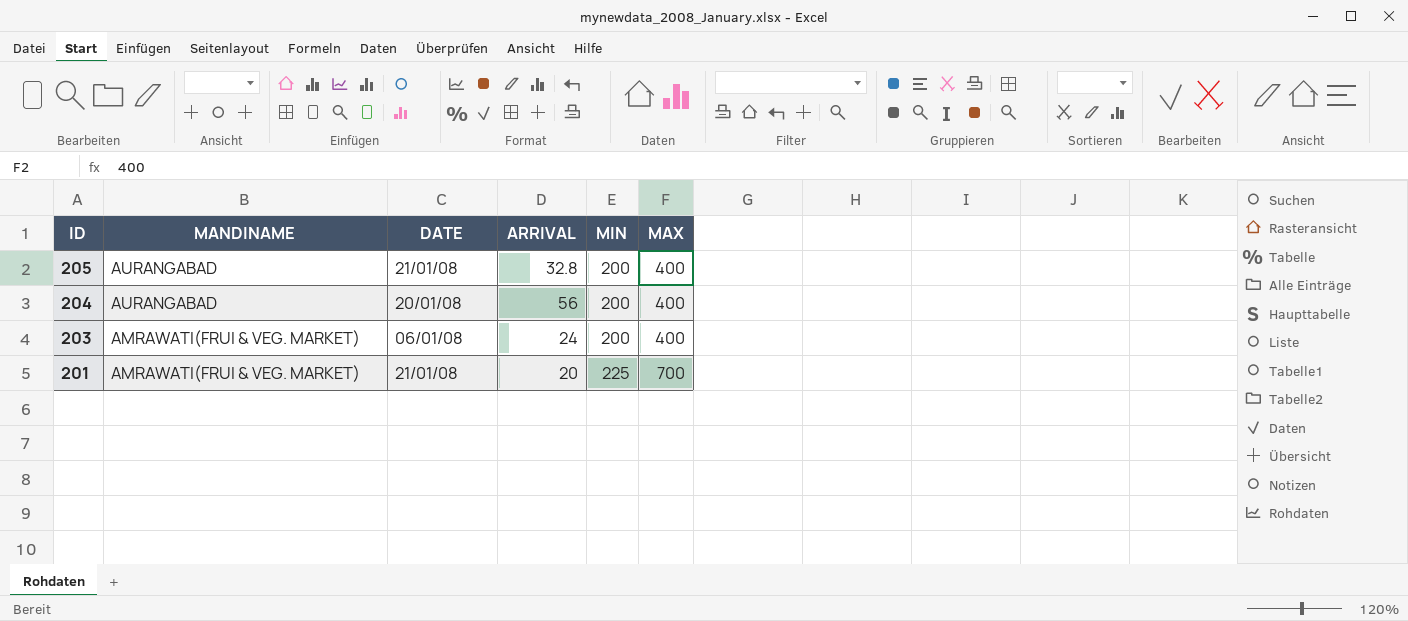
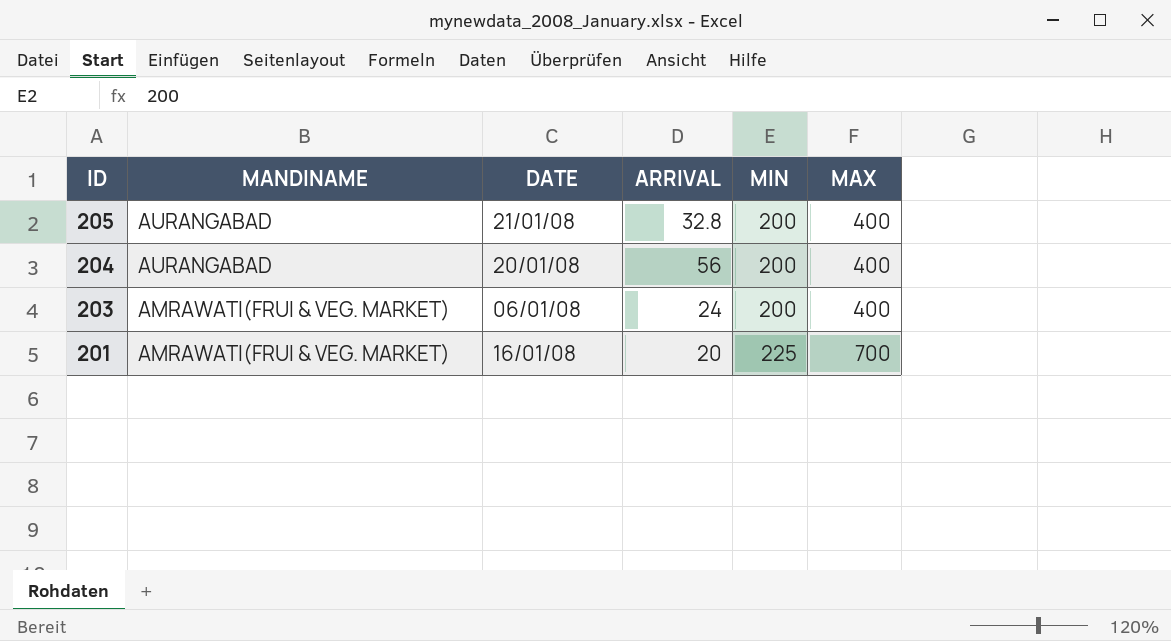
201 | DATE: 21/01/08 -> 16/01/08

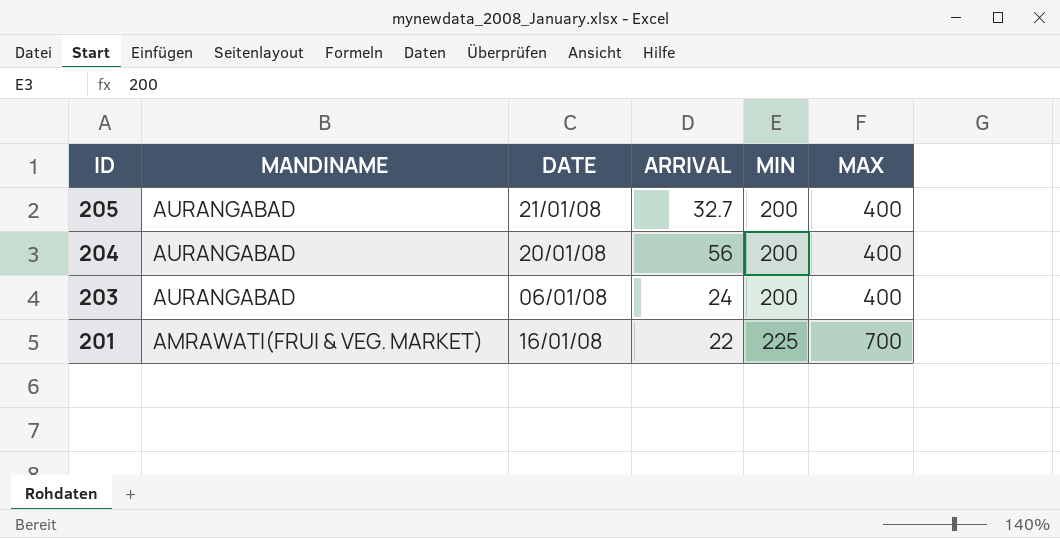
205 | ARRIVAL: 32.8 -> 32.7
203 | MANDINAME: AMRAWATI(FRUI & VEG. MARKET) -> AURANGABAD
201 | ARRIVAL: 20 -> 22

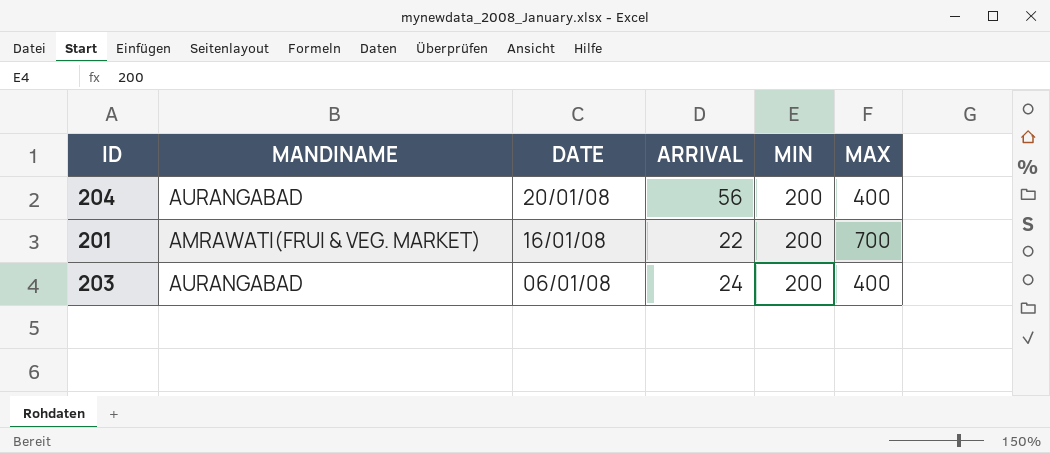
row order: ID descending -> DATE descending
row 205: AURANGABAD | 21/01/08 | 32.7 | 200 | 400 -> none
201 | MIN: 225 -> 200

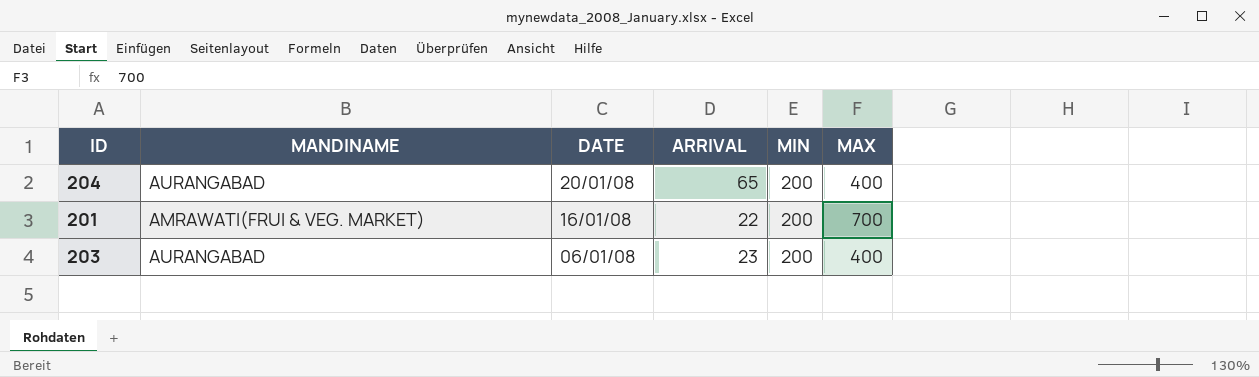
204 | ARRIVAL: 56 -> 65
203 | ARRIVAL: 24 -> 23

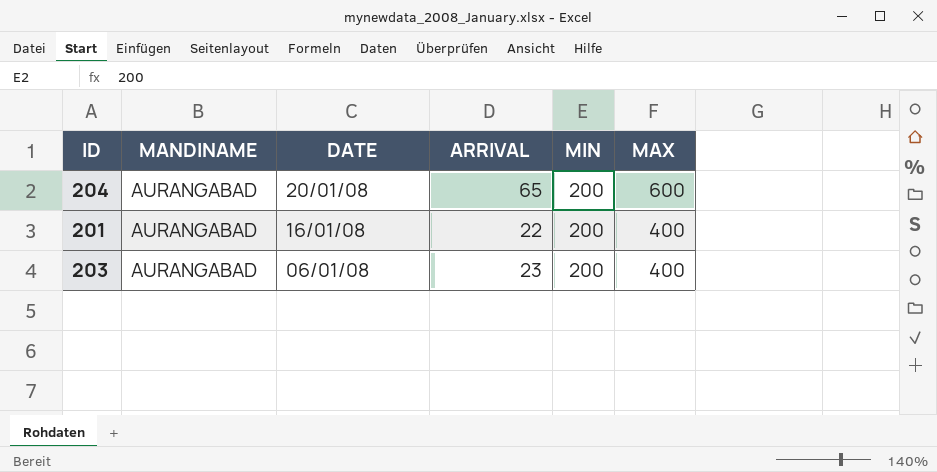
204 | MAX: 400 -> 600
201 | MANDINAME: AMRAWATI(FRUI & VEG. MARKET) -> AURANGABAD
201 | MAX: 700 -> 400

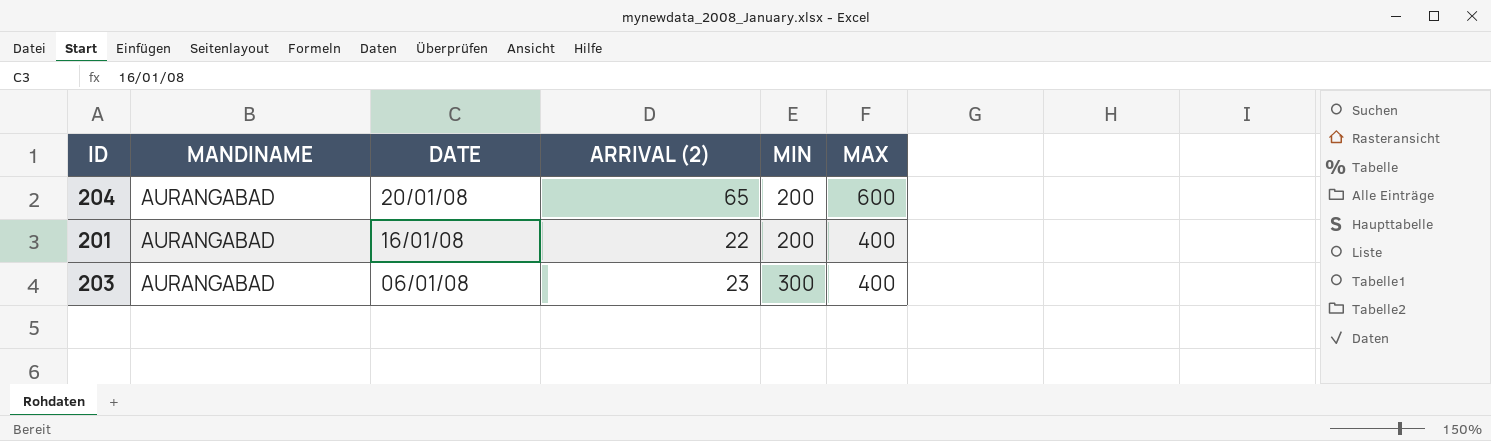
column name: ARRIVAL -> ARRIVAL (2)
203 | MIN: 200 -> 300

